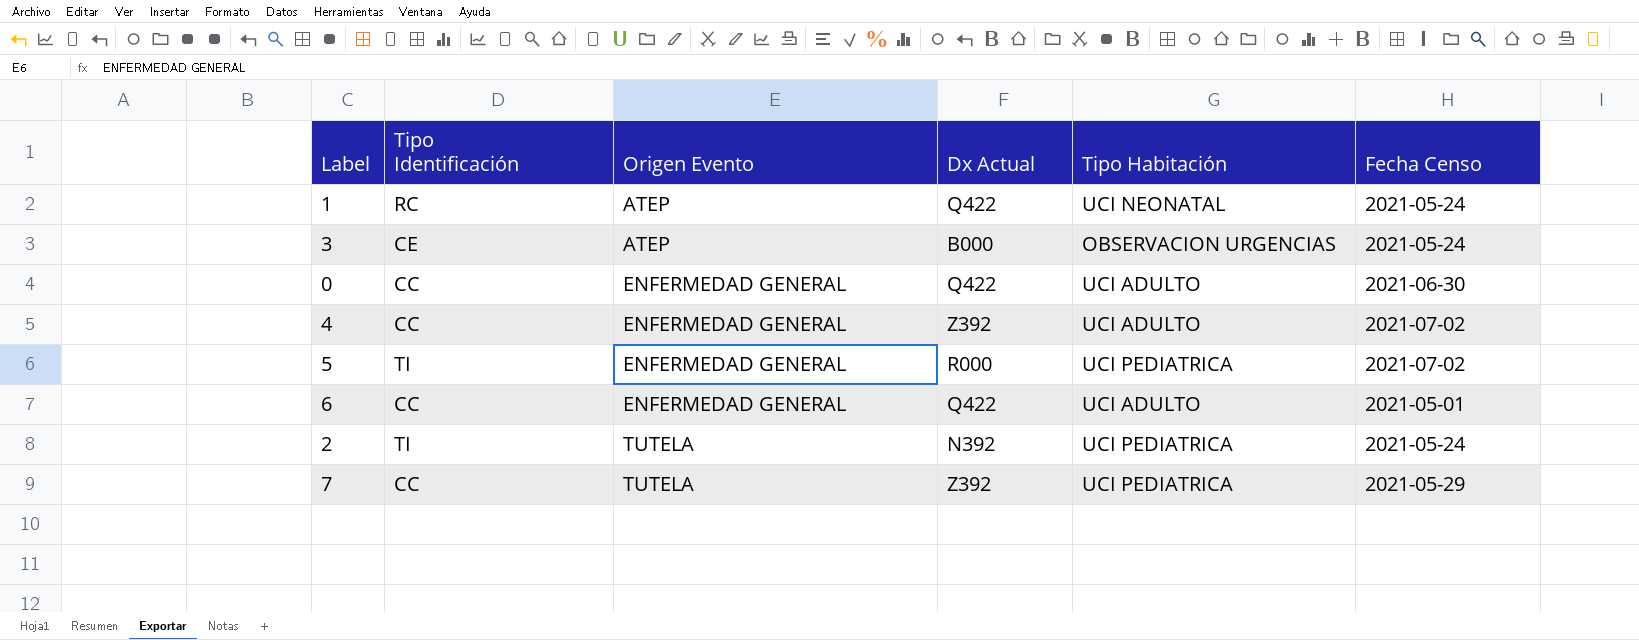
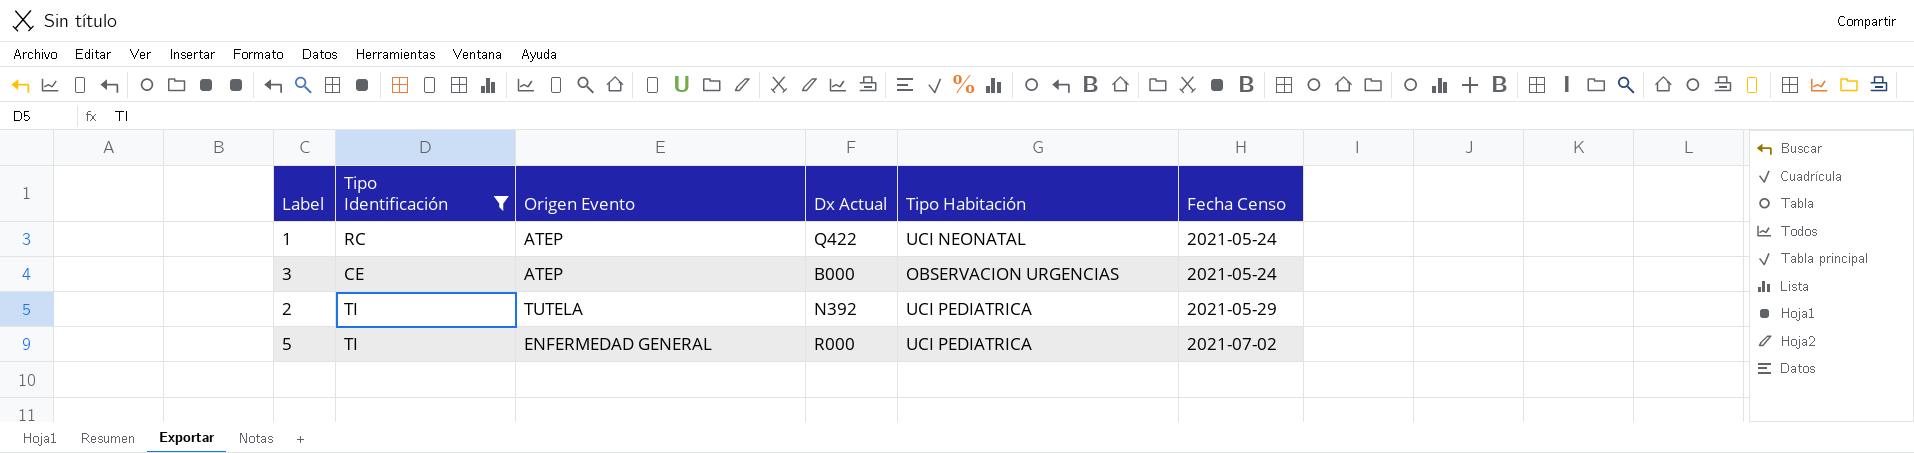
filter: none -> Tipo Identificación != CC
row order: Origen Evento ascending -> Fecha Censo ascending
2 | Fecha Censo: 2021-05-24 -> 2021-05-29

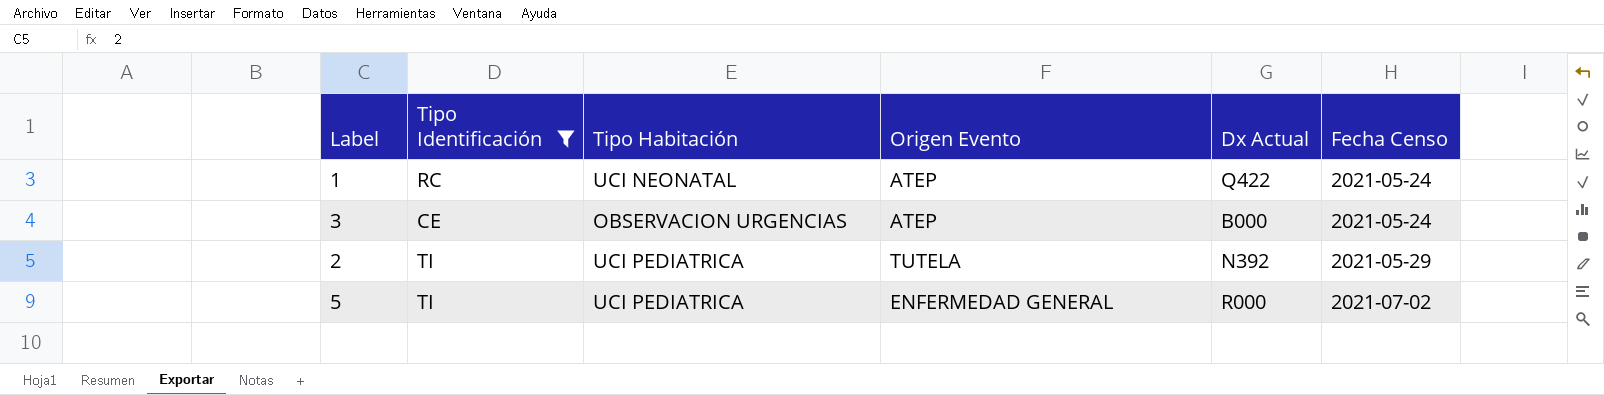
column Tipo Habitación | position: 5 -> 3

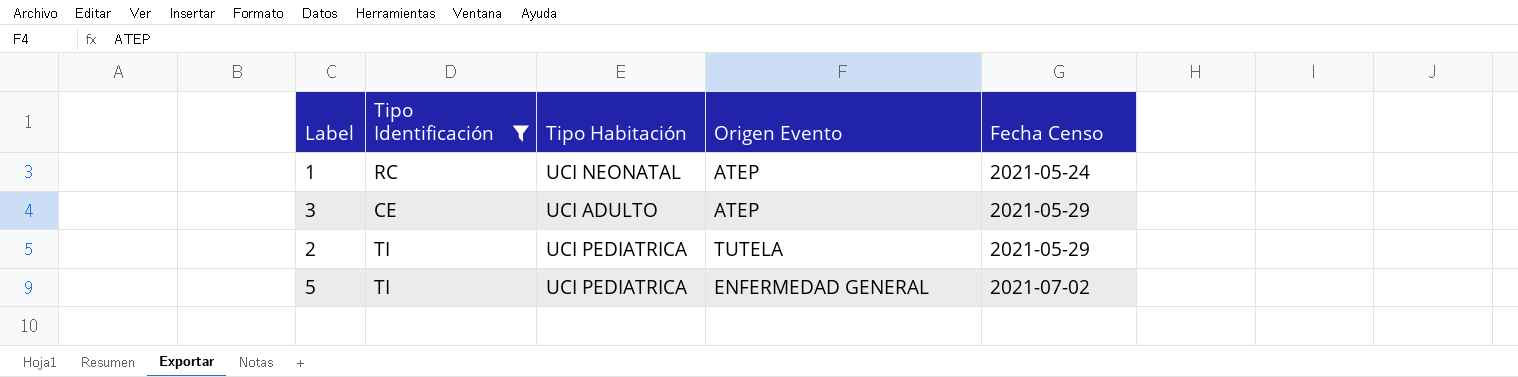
column Dx Actual | position: 5 -> none
3 | Tipo Habitación: OBSERVACION URGENCIAS -> UCI ADULTO
3 | Fecha Censo: 2021-05-24 -> 2021-05-29

